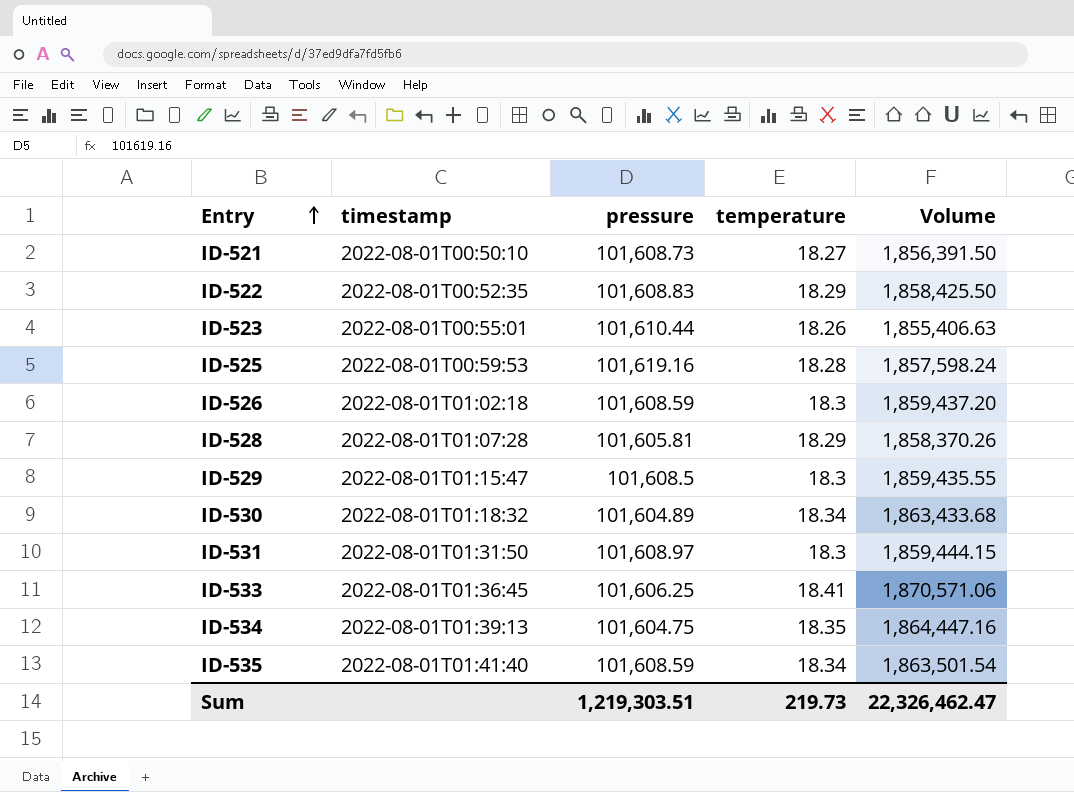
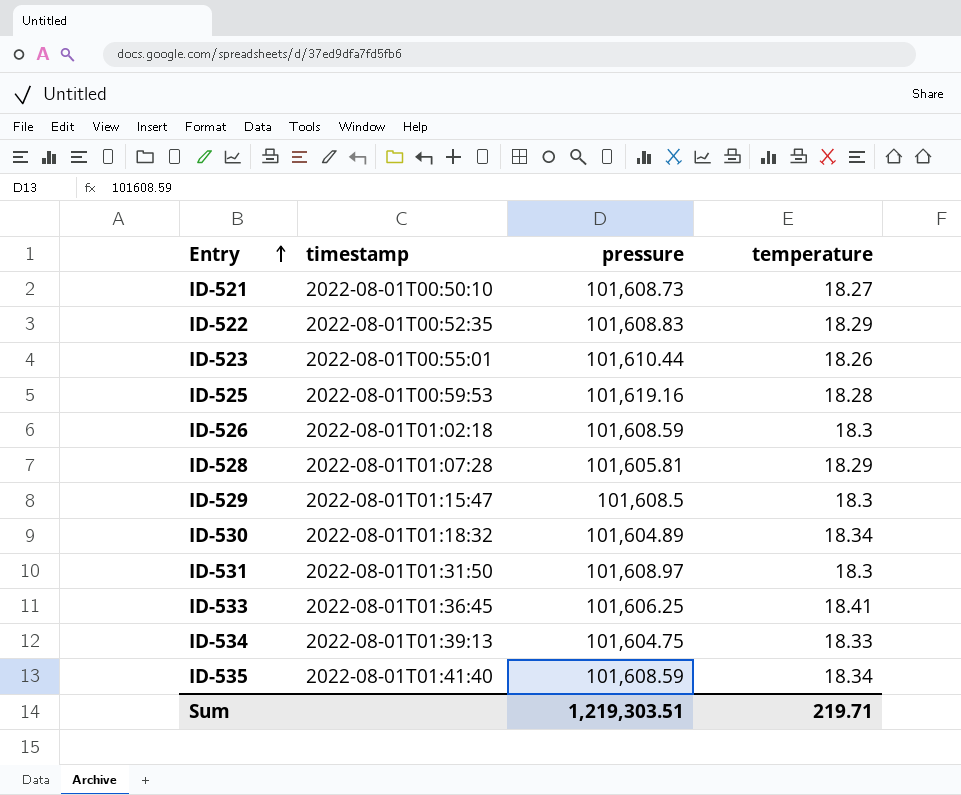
column Volume | formula: [pressure] * [temperature] -> none
ID-534 | temperature: 18.35 -> 18.33
Sum | temperature: 219.73 -> 219.71

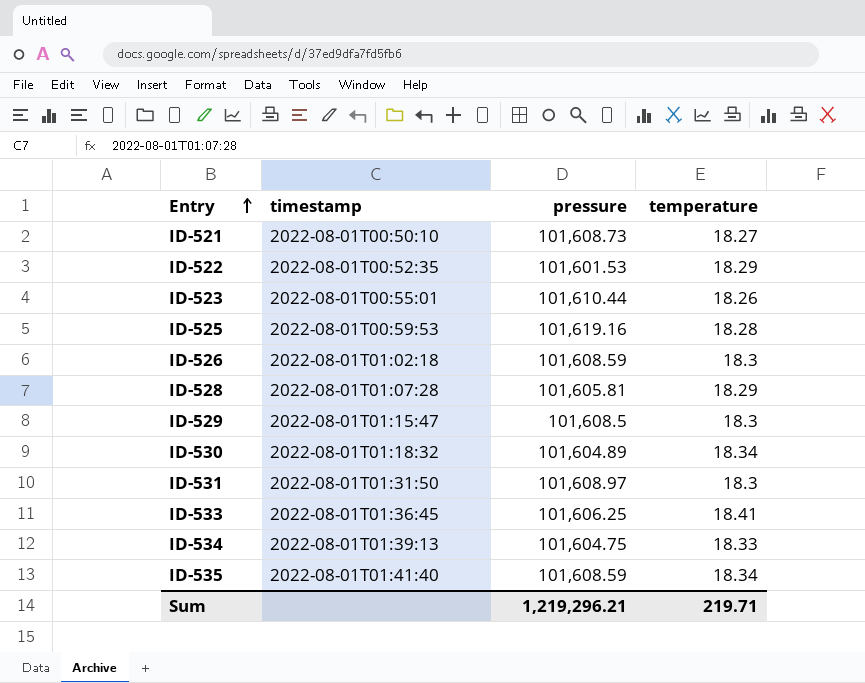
ID-522 | pressure: 101,608.83 -> 101,601.53
Sum | pressure: 1,219,303.51 -> 1,219,296.21

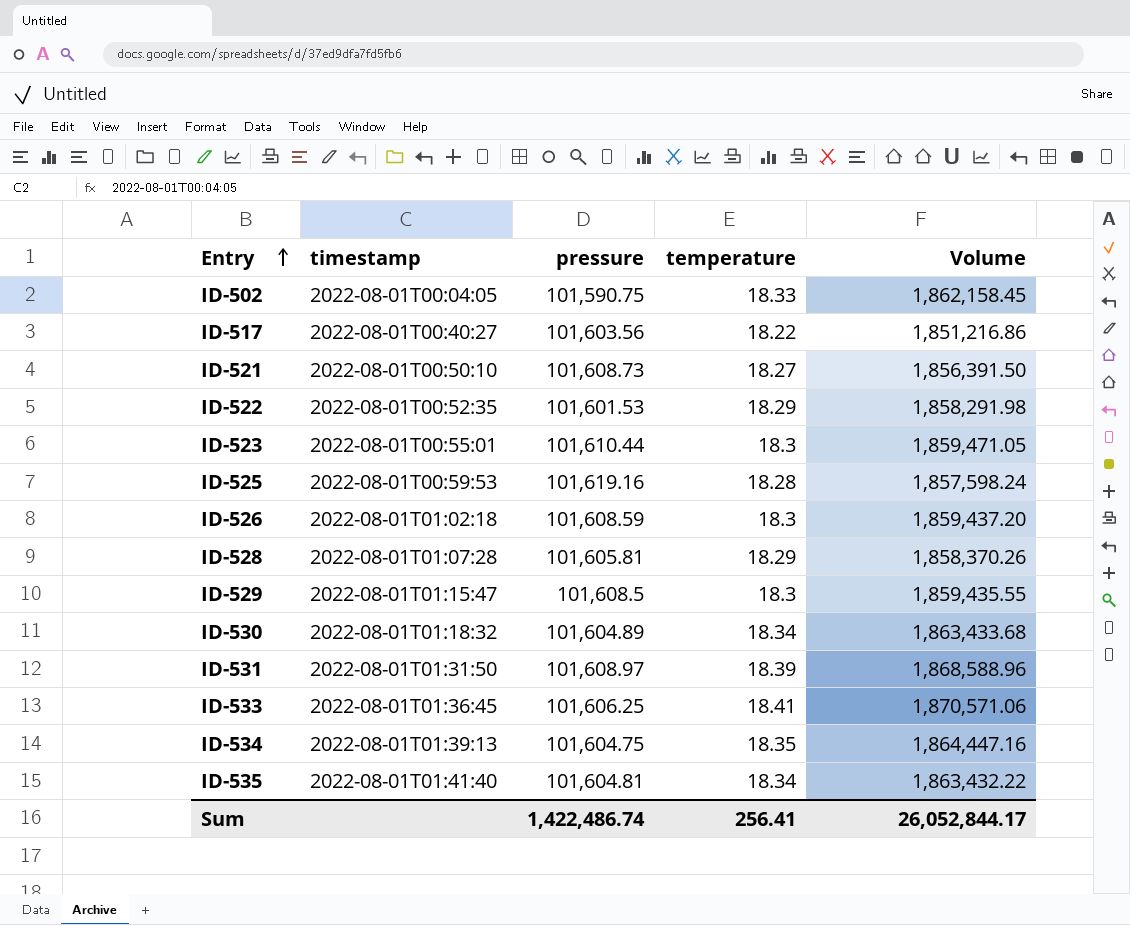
column Volume | formula: none -> [pressure] * [temperature]
row ID-502: none -> 2022-08-01T00:04:05 | 101,590.75 | 18.33 | 1,862,158.45
row ID-517: none -> 2022-08-01T00:40:27 | 101,603.56 | 18.22 | 1,851,216.86
ID-523 | temperature: 18.26 -> 18.3
ID-531 | temperature: 18.3 -> 18.39
ID-534 | temperature: 18.33 -> 18.35
ID-535 | pressure: 101,608.59 -> 101,604.81
Sum | pressure: 1,219,296.21 -> 1,422,486.74
Sum | temperature: 219.71 -> 256.41

